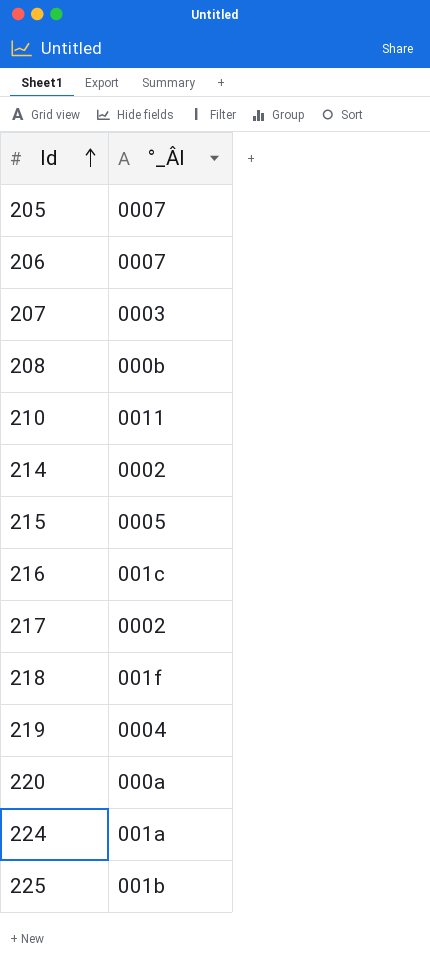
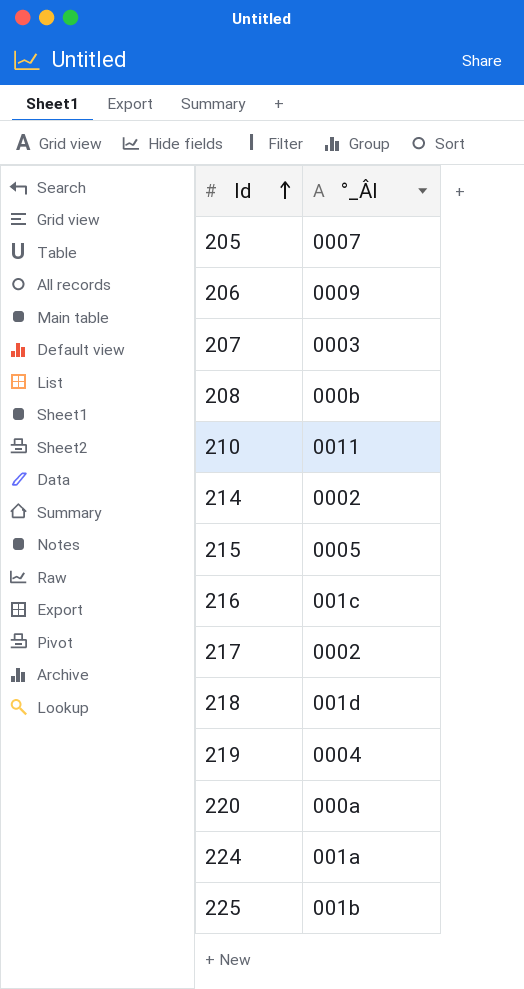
206 | °_ÂI: 0007 -> 0009
218 | °_ÂI: 001f -> 001d

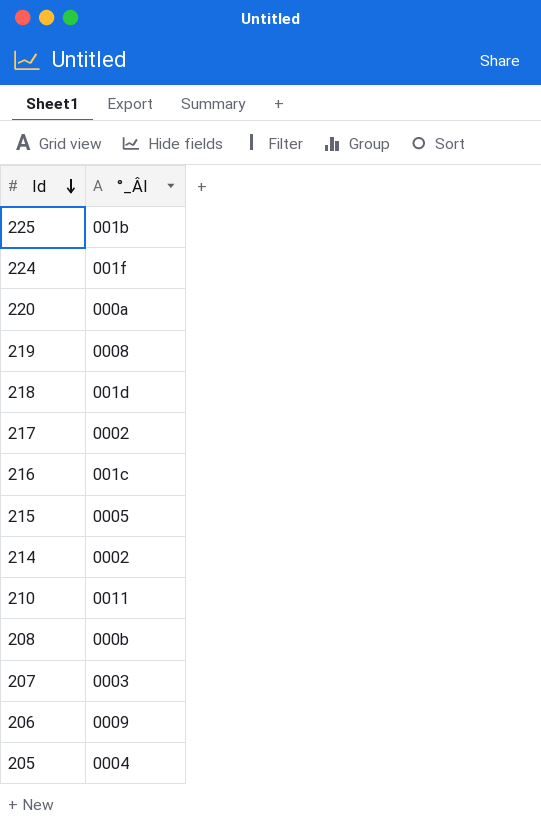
row order: Id ascending -> Id descending
224 | °_ÂI: 001a -> 001f
219 | °_ÂI: 0004 -> 0008
205 | °_ÂI: 0007 -> 0004

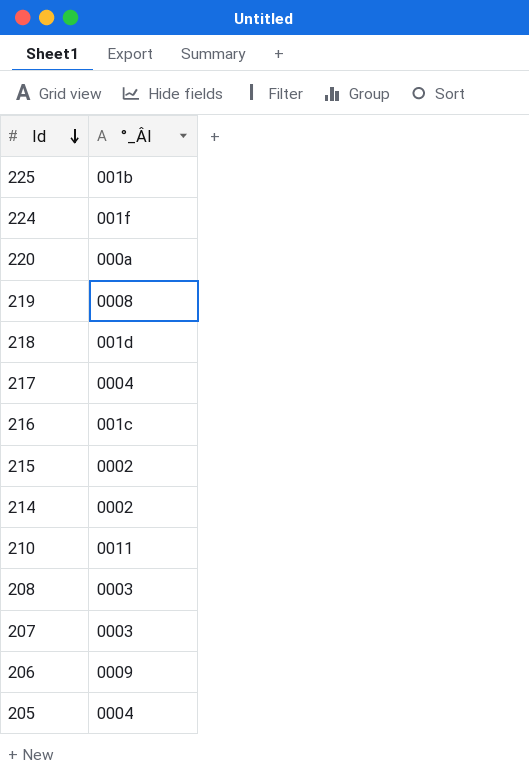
217 | °_ÂI: 0002 -> 0004
215 | °_ÂI: 0005 -> 0002
208 | °_ÂI: 000b -> 0003

